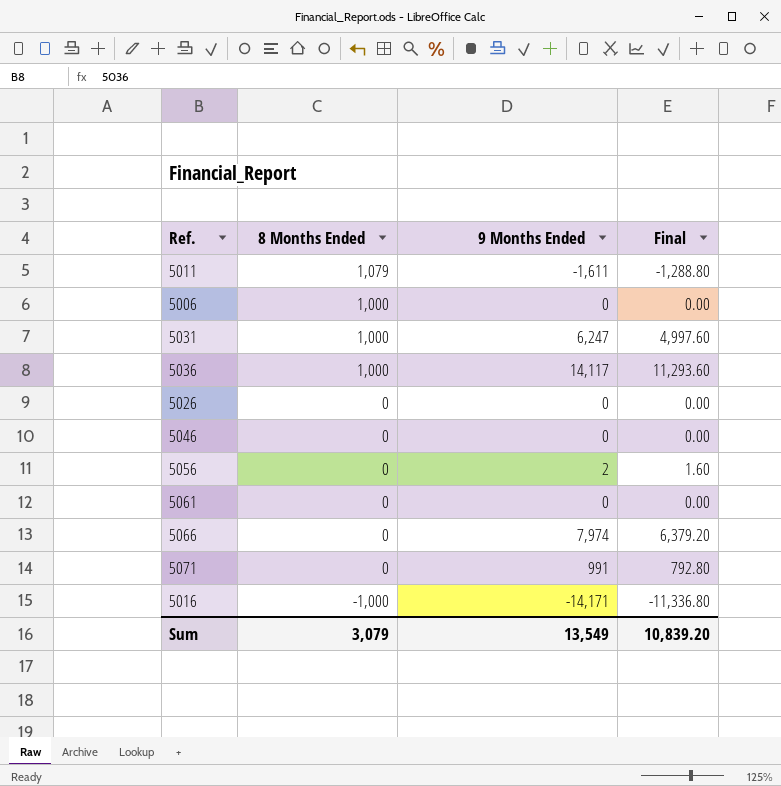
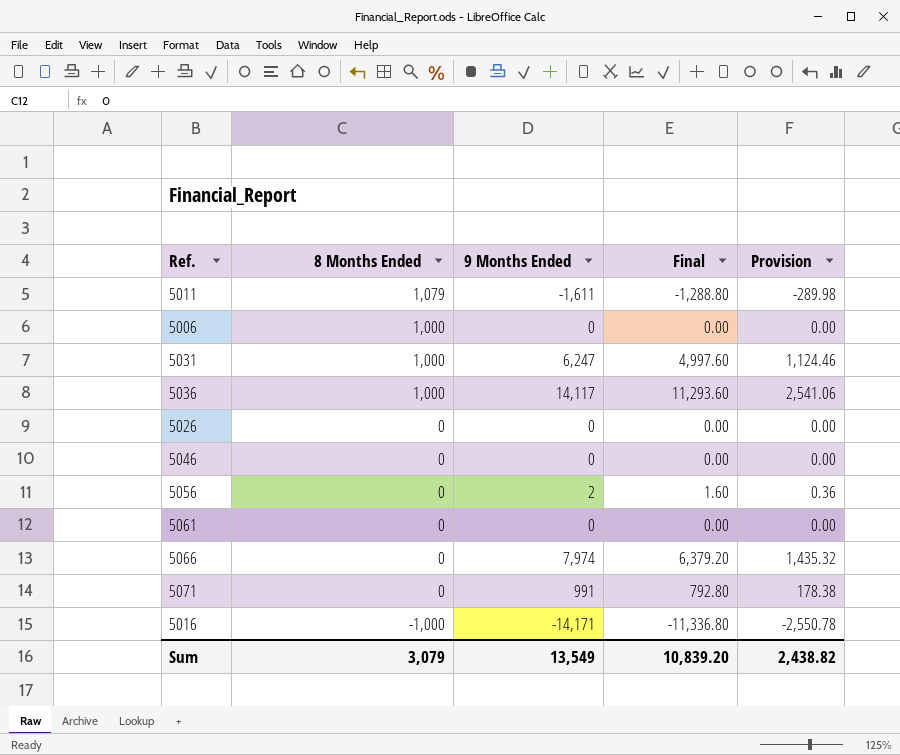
column Provision | formula: none -> [9 Months Ended] * 0.18

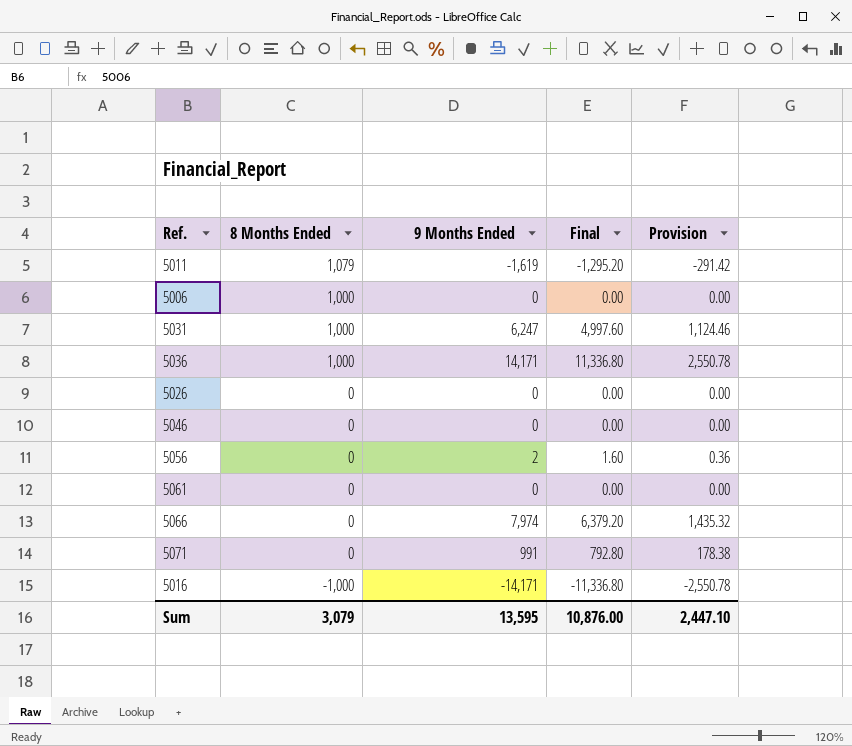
5011 | 9 Months Ended: -1,611 -> -1,619
5011 | Final: -1,288.80 -> -1,295.20
5011 | Provision: -289.98 -> -291.42
5036 | 9 Months Ended: 14,117 -> 14,171
5036 | Final: 11,293.60 -> 11,336.80
5036 | Provision: 2,541.06 -> 2,550.78
Sum | 9 Months Ended: 13,549 -> 13,595
Sum | Final: 10,839.20 -> 10,876.00
Sum | Provision: 2,438.82 -> 2,447.10

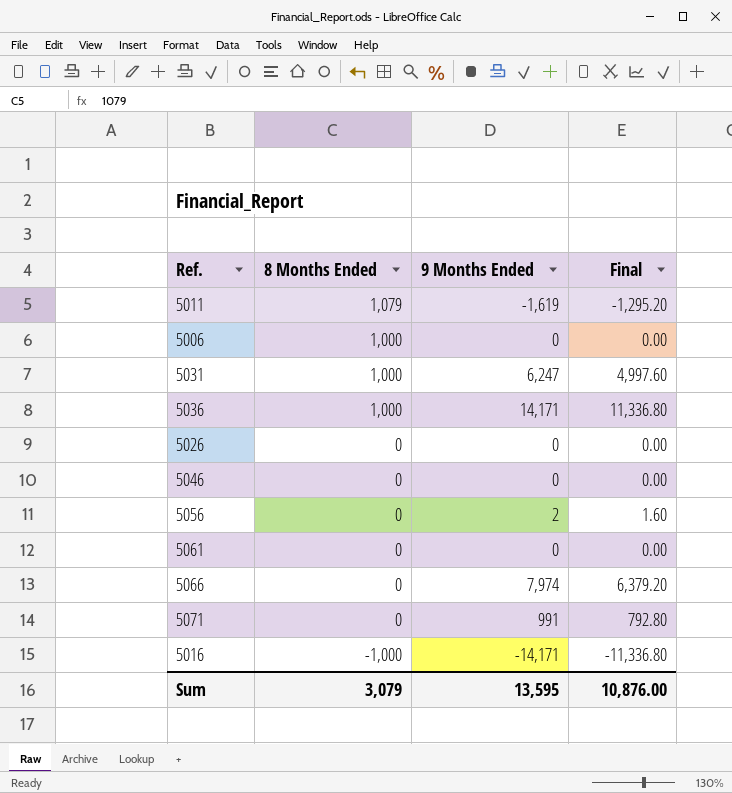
column Provision | formula: [9 Months Ended] * 0.18 -> none

